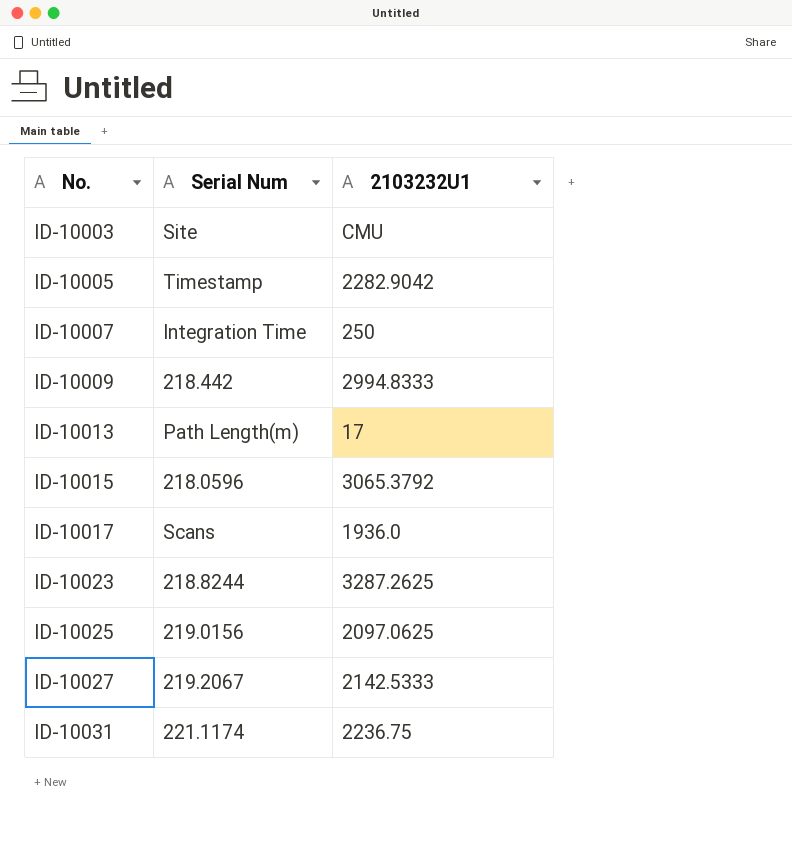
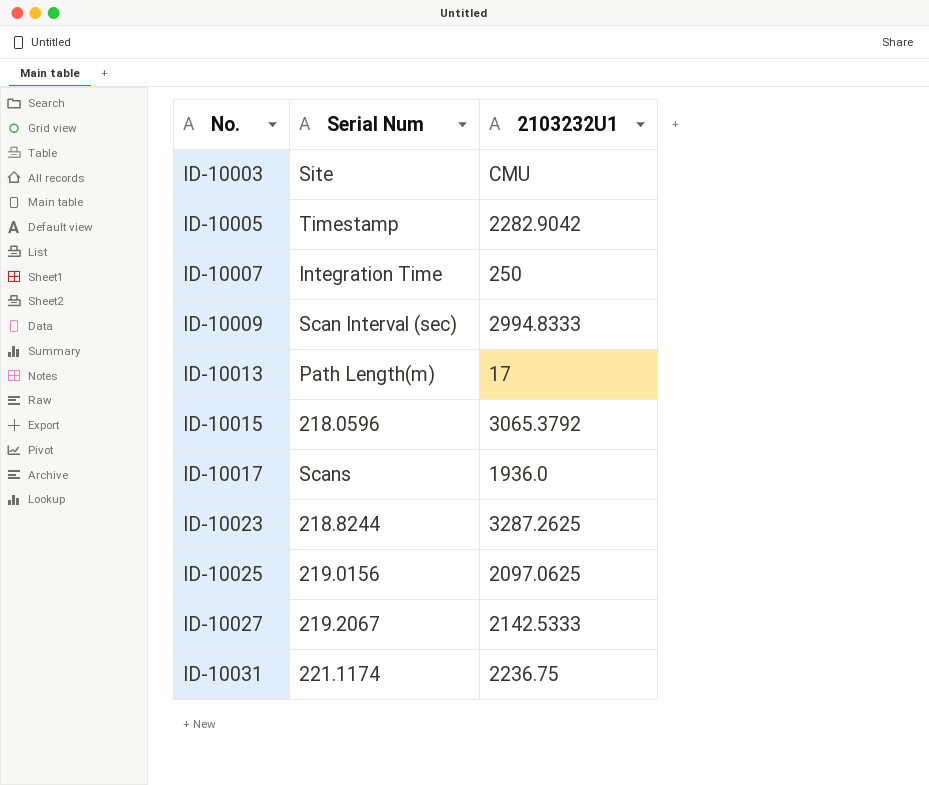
ID-10009 | Serial Num: 218.442 -> Scan Interval (sec)

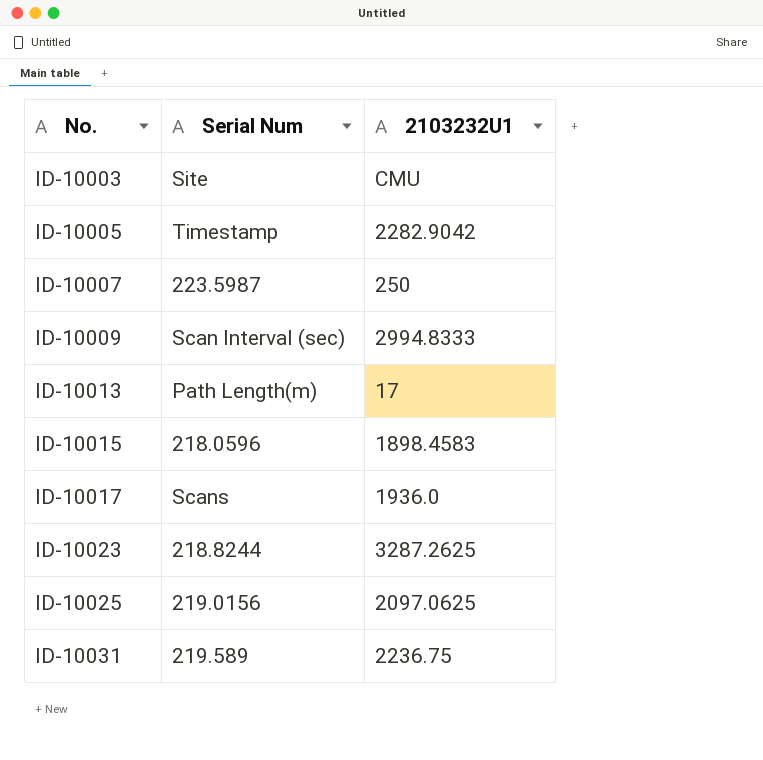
row ID-10027: 219.2067 | 2142.5333 -> none
ID-10007 | Serial Num: Integration Time -> 223.5987
ID-10015 | 2103232U1: 3065.3792 -> 1898.4583
ID-10031 | Serial Num: 221.1174 -> 219.589

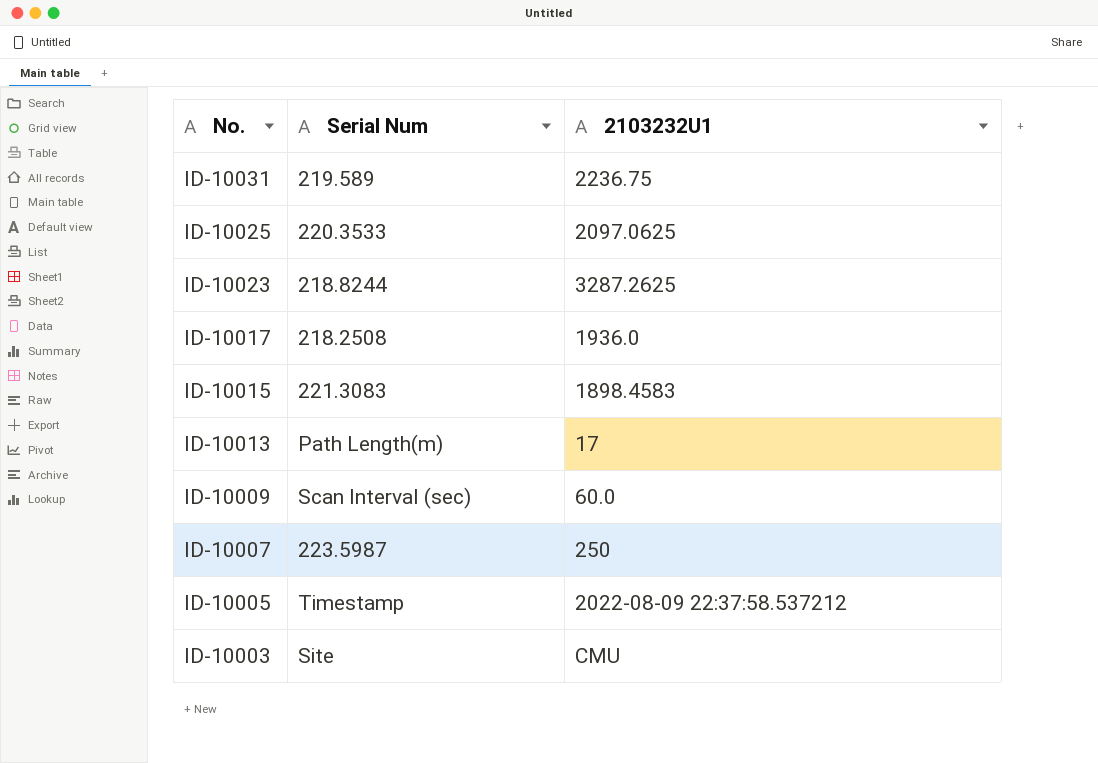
row order: No. ascending -> No. descending
ID-10025 | Serial Num: 219.0156 -> 220.3533
ID-10017 | Serial Num: Scans -> 218.2508
ID-10015 | Serial Num: 218.0596 -> 221.3083
ID-10009 | 2103232U1: 2994.8333 -> 60.0
ID-10005 | 2103232U1: 2282.9042 -> 2022-08-09 22:37:58.537212

